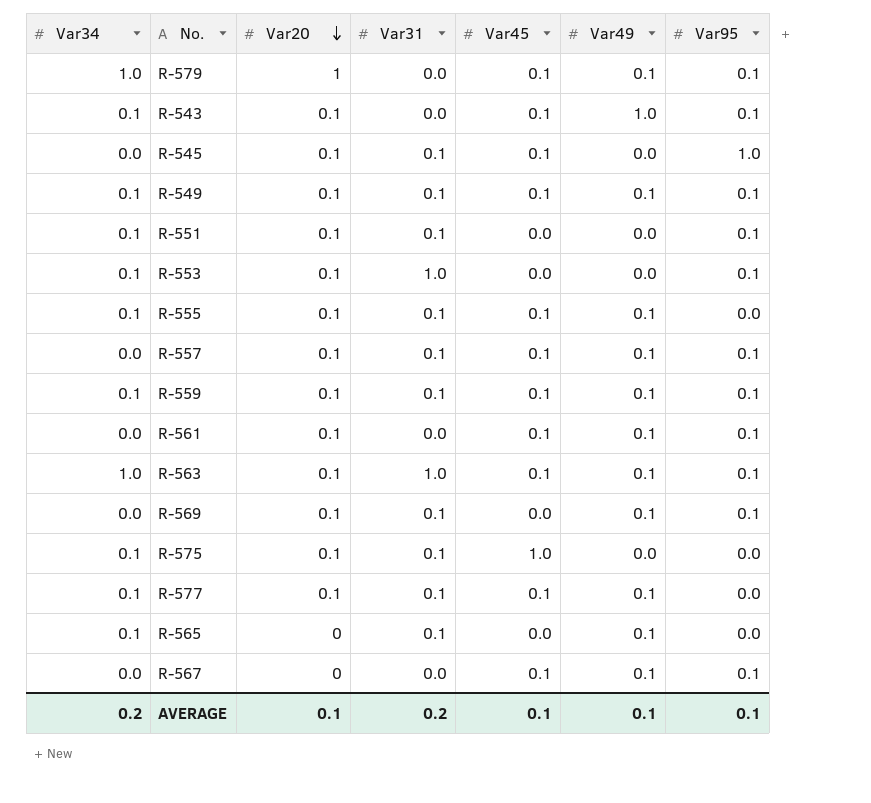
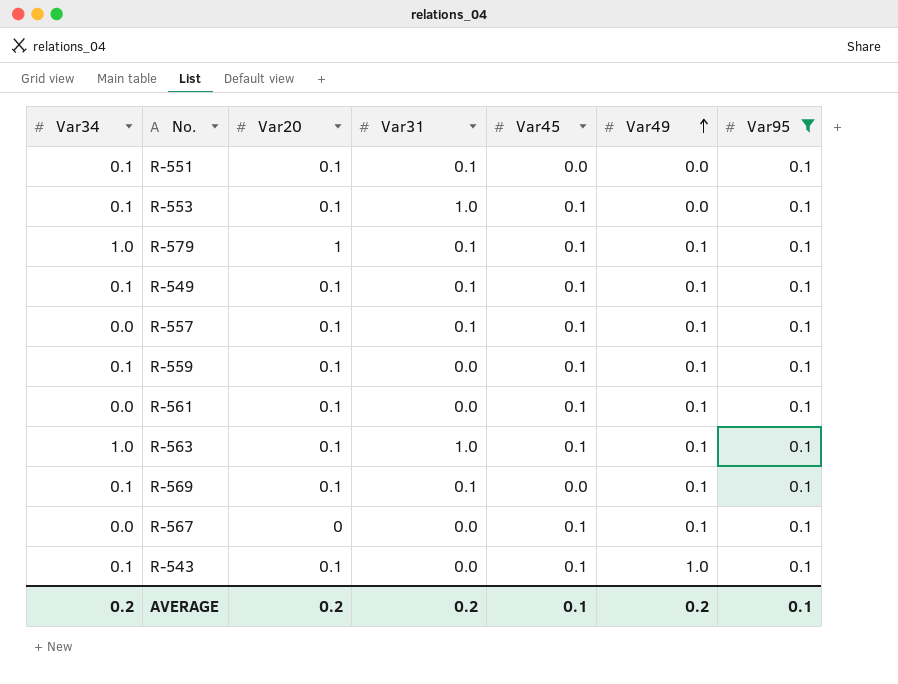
filter: none -> Var95 = 0.1
row order: Var20 descending -> Var49 ascending
R-553 | Var45: 0.0 -> 0.1
R-579 | Var31: 0.0 -> 0.1
R-559 | Var31: 0.1 -> 0.0
R-569 | Var34: 0.0 -> 0.1
AVERAGE | Var20: 0.1 -> 0.2
AVERAGE | Var49: 0.1 -> 0.2

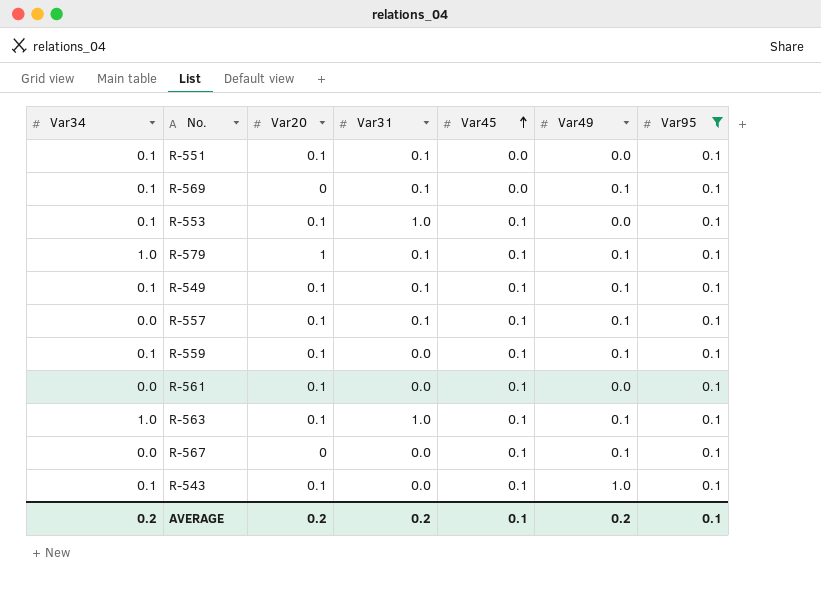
row order: Var49 ascending -> Var45 ascending
R-569 | Var20: 0.1 -> 0
R-561 | Var49: 0.1 -> 0.0

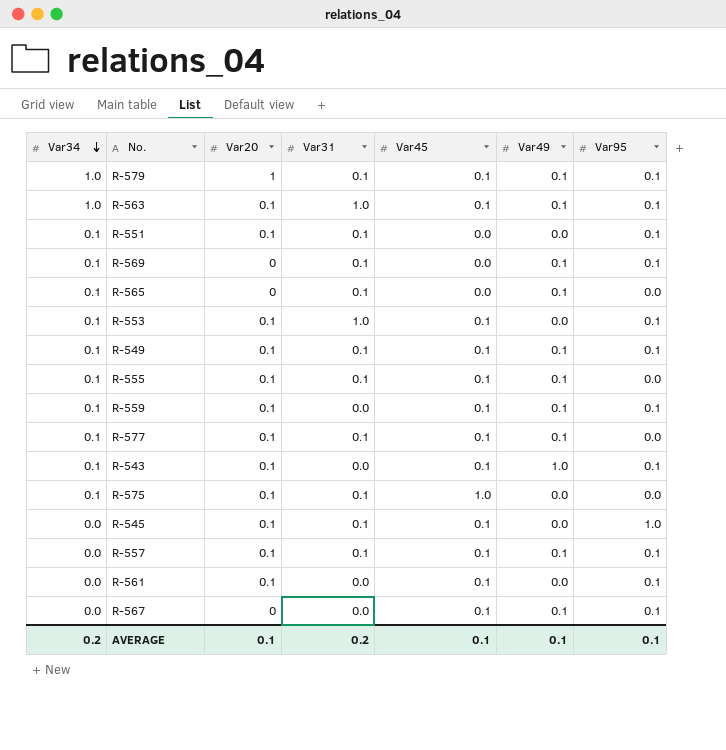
filter: Var95 = 0.1 -> none
row order: Var45 ascending -> Var34 descending
AVERAGE | Var20: 0.2 -> 0.1
AVERAGE | Var49: 0.2 -> 0.1

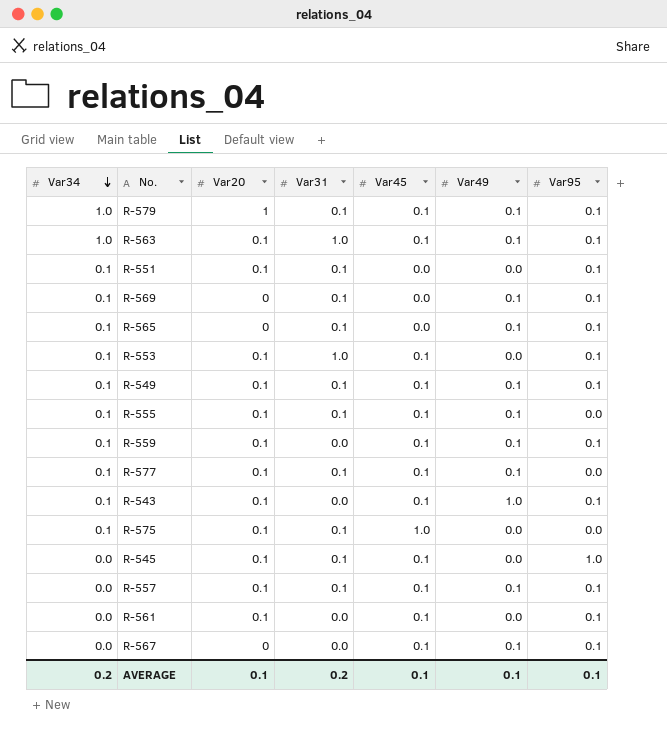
R-565 | Var95: 0.0 -> 0.1

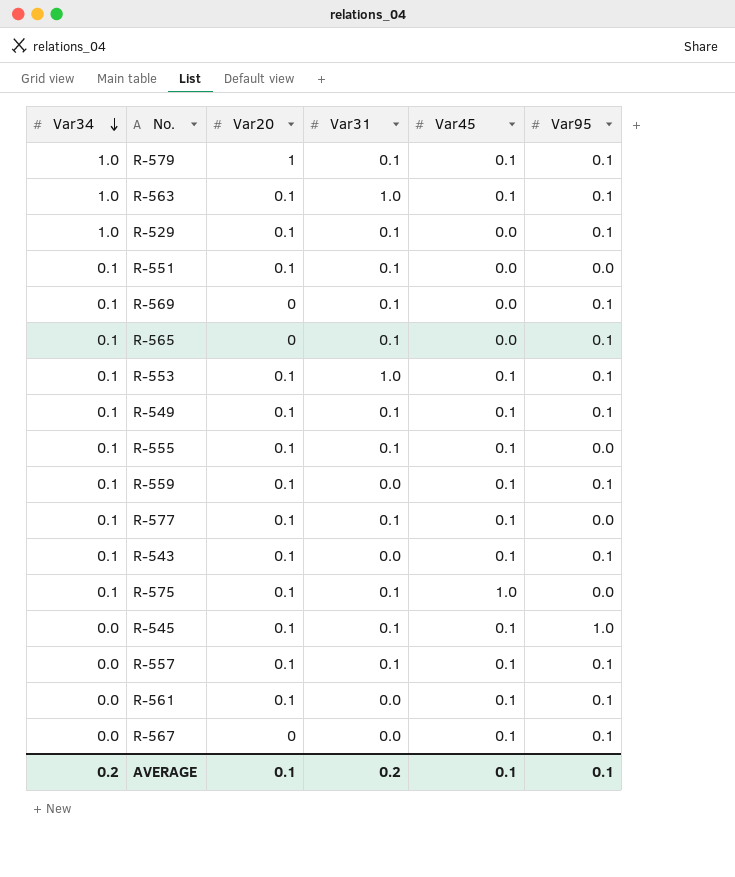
column Var49 | position: 6 -> none
row R-529: none -> 1.0 | 0.1 | 0.1 | 0.0 | 0.1
R-551 | Var95: 0.1 -> 0.0

